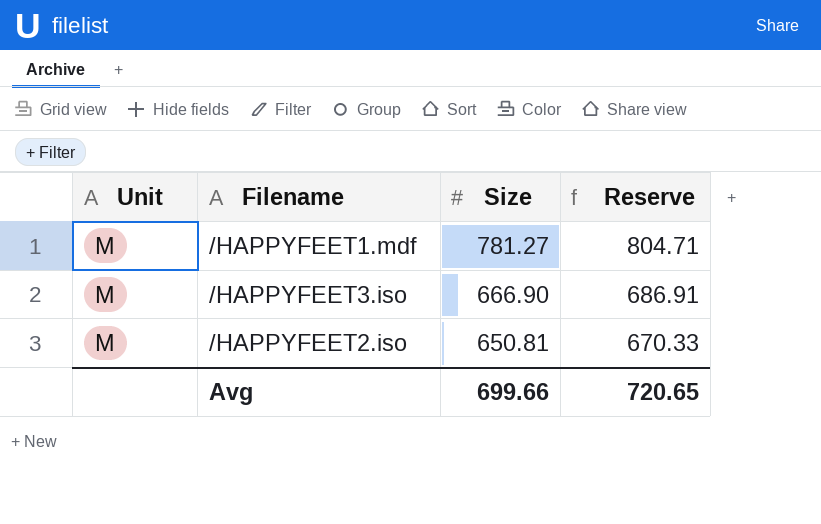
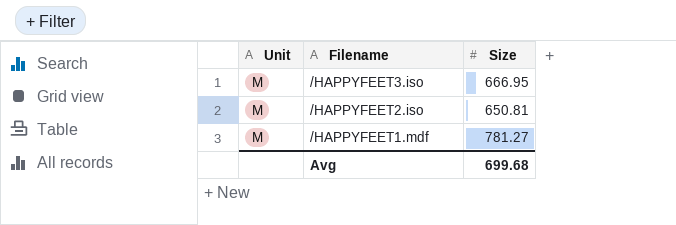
row order: Size descending -> Filename descending
column Reserve | formula: [Size] * 1.03 -> none
/HAPPYFEET3.iso | Size: 666.90 -> 666.95
Avg | Size: 699.66 -> 699.68

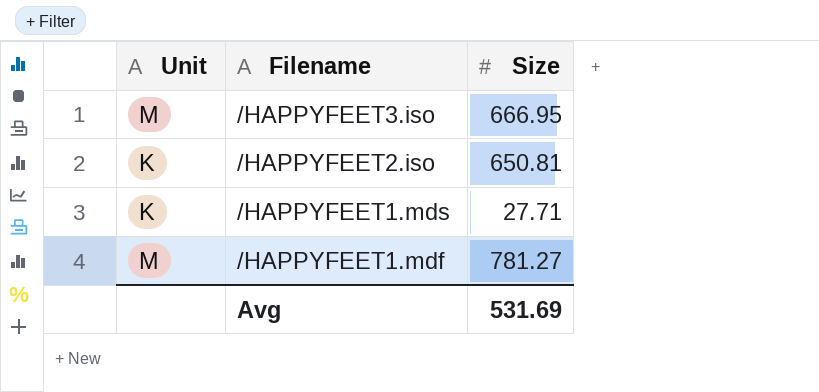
/HAPPYFEET2.iso | Unit: M -> K
row /HAPPYFEET1.mds: none -> K | 27.71
Avg | Size: 699.68 -> 531.69

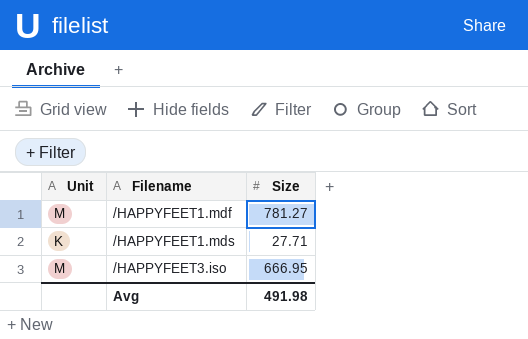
row order: Filename descending -> Filename ascending
row /HAPPYFEET2.iso: K | 650.81 -> none
Avg | Size: 531.69 -> 491.98

